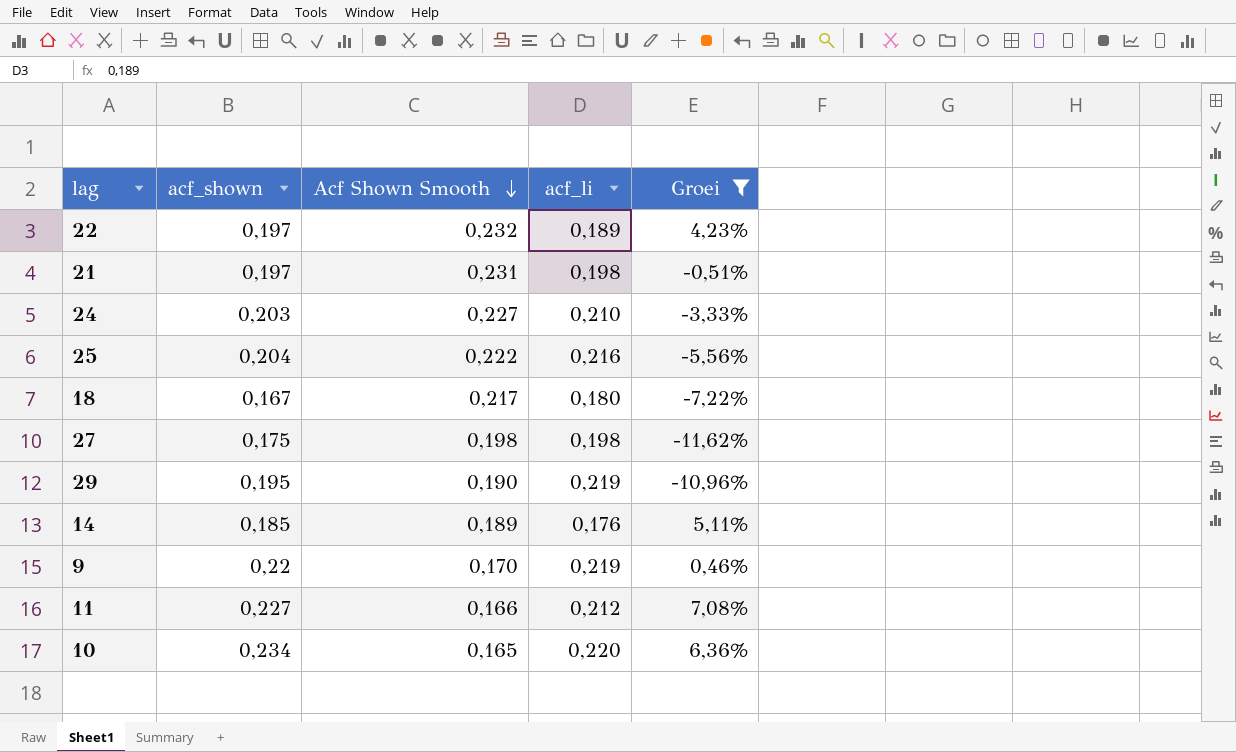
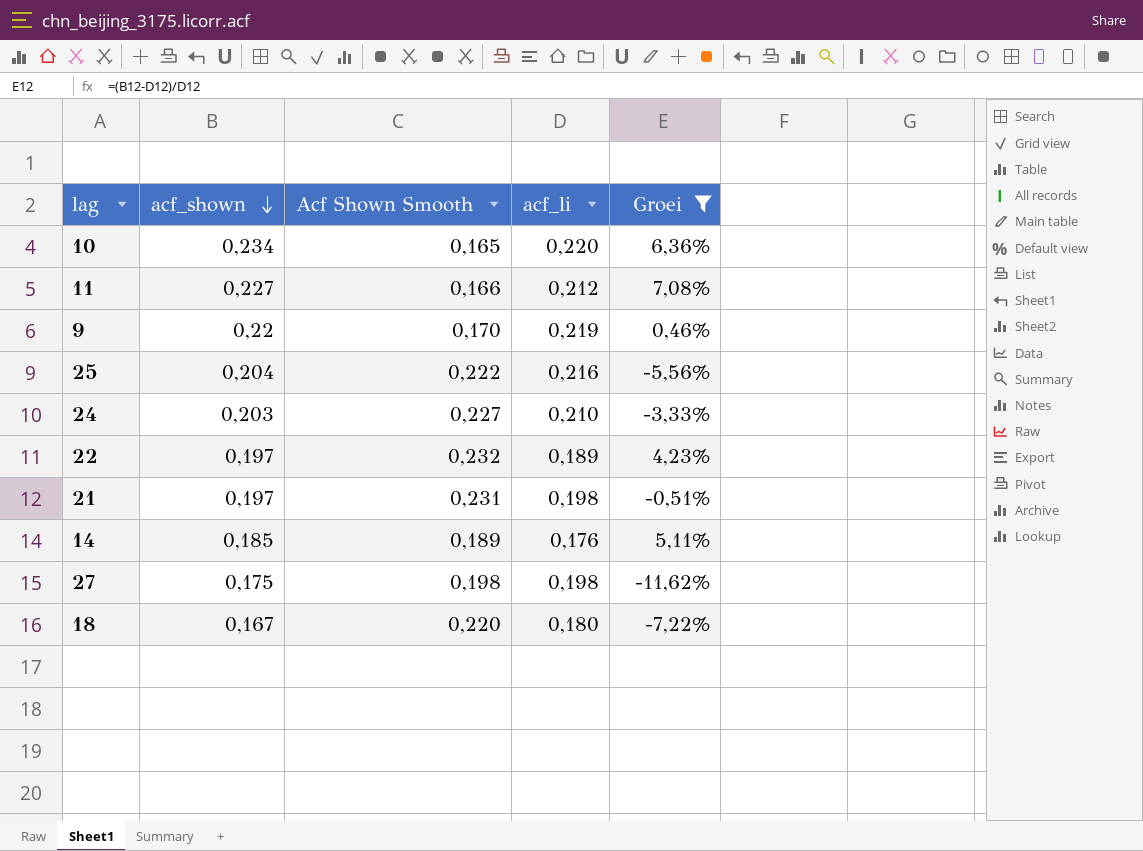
row order: Acf Shown Smooth descending -> acf_shown descending
row 29: 0,195 | 0,190 | 0,219 | -10,96% -> none
18 | Acf Shown Smooth: 0,217 -> 0,220

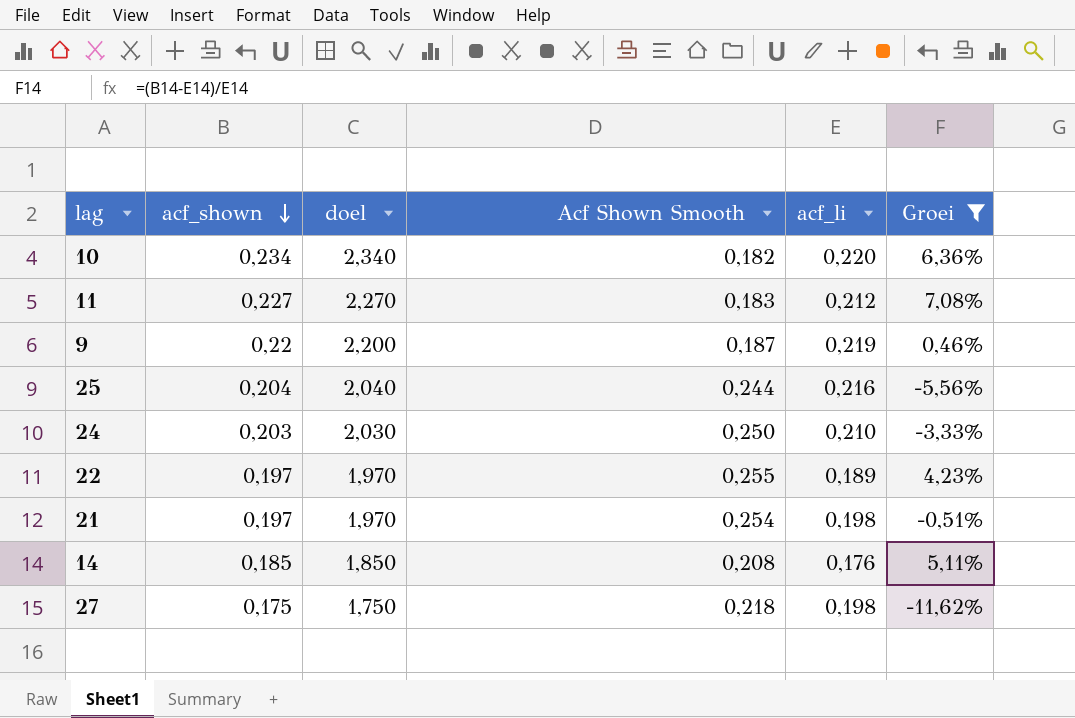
column doel | formula: none -> [acf_shown] * 10
row 18: 0,167 | 0,220 | 0,180 | -7,22% -> none
10 | Acf Shown Smooth: 0,165 -> 0,182
11 | Acf Shown Smooth: 0,166 -> 0,183
9 | Acf Shown Smooth: 0,170 -> 0,187
25 | Acf Shown Smooth: 0,222 -> 0,244
24 | Acf Shown Smooth: 0,227 -> 0,250
22 | Acf Shown Smooth: 0,232 -> 0,255
21 | Acf Shown Smooth: 0,231 -> 0,254
14 | Acf Shown Smooth: 0,189 -> 0,208
27 | Acf Shown Smooth: 0,198 -> 0,218

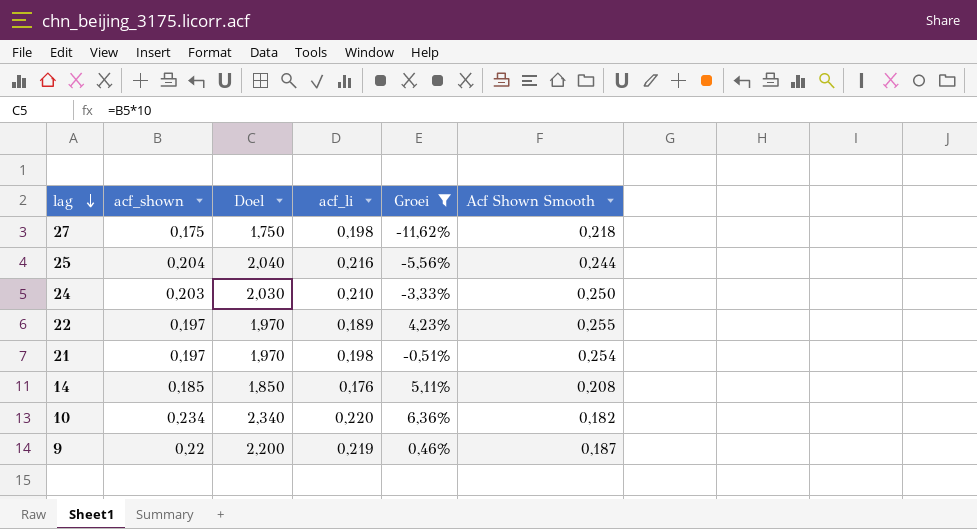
row order: acf_shown descending -> lag descending
column name: doel -> Doel
column Acf Shown Smooth | position: 4 -> 6
row 11: 0,227 | 2,270 | 0,183 | 0,212 | 7,08% -> none

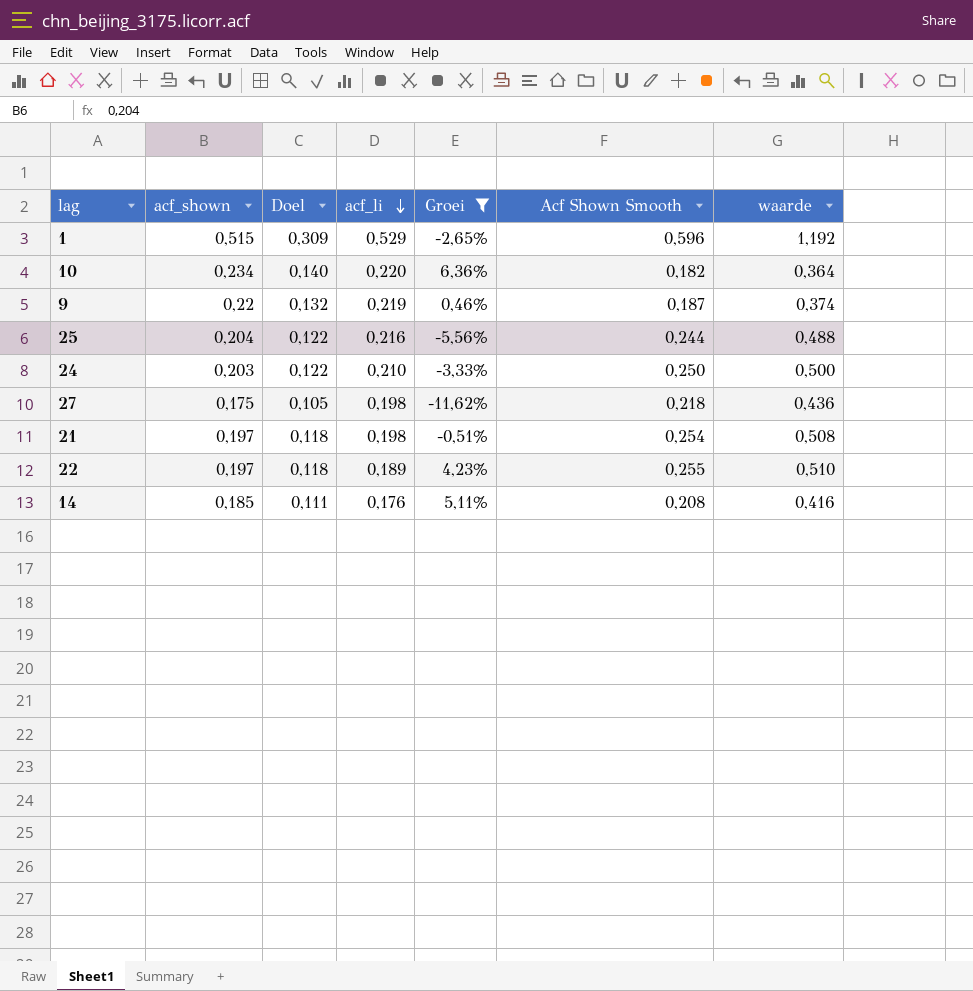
row order: lag descending -> acf_li descending
column Doel | formula: [acf_shown] * 10 -> [acf_shown] * 0,6
column waarde | formula: none -> [Acf Shown Smooth] * 2
row 1: none -> 0,515 | 0,309 | 0,529 | -2,65% | 0,596 | 1,192

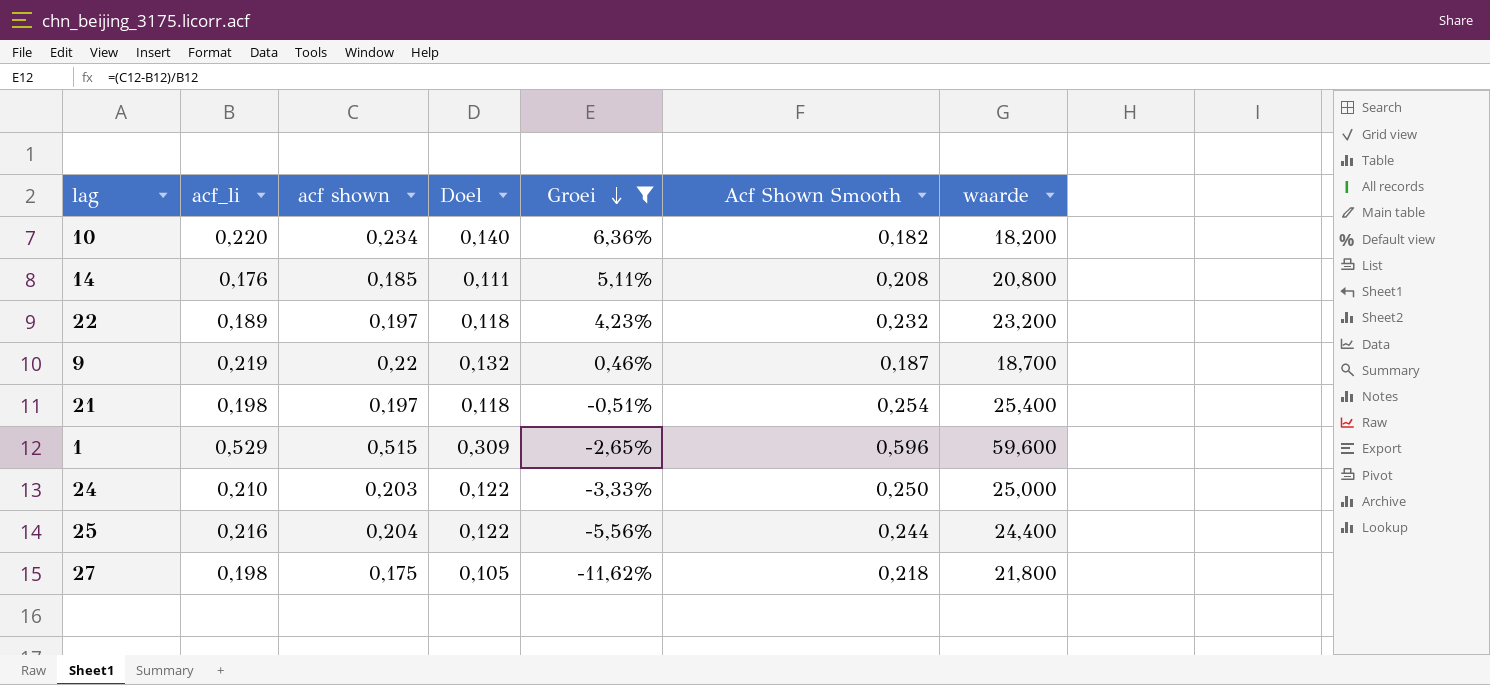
row order: acf_li descending -> Groei descending
column acf_li | position: 4 -> 2
column name: acf_shown -> acf shown
column waarde | formula: [Acf Shown Smooth] * 2 -> [Acf Shown Smooth] * 100
22 | Acf Shown Smooth: 0,255 -> 0,232

